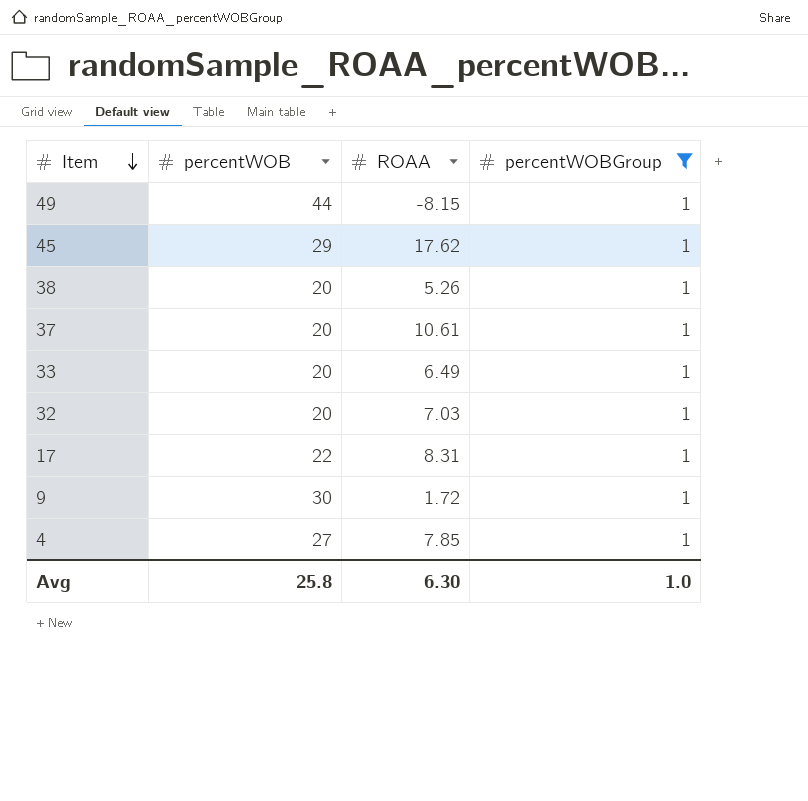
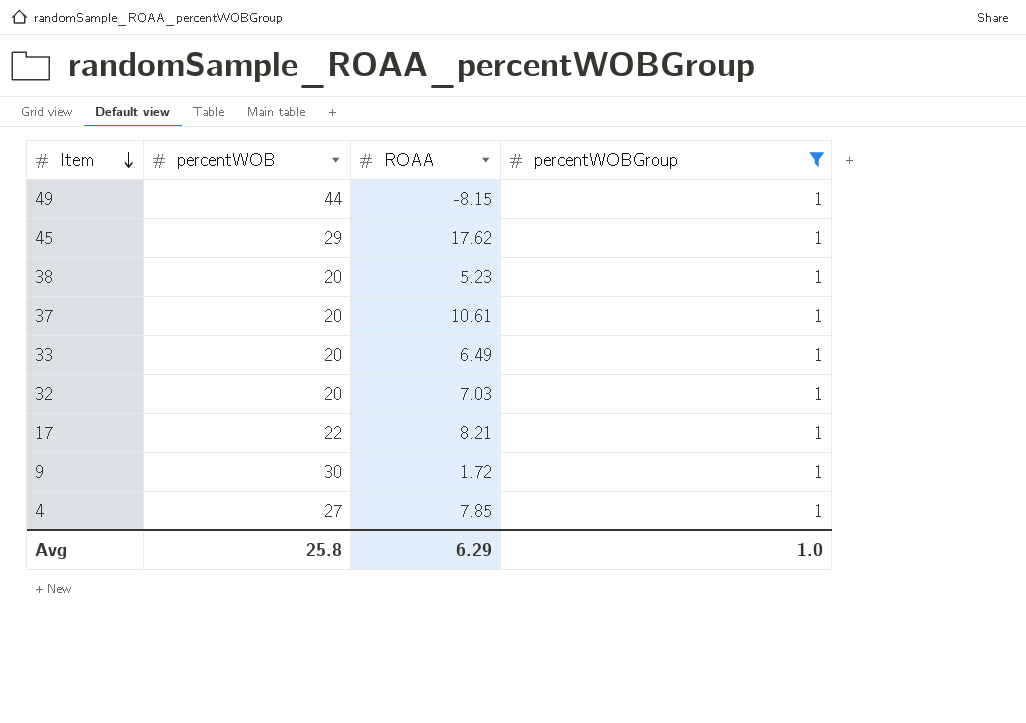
38 | ROAA: 5.26 -> 5.23
17 | ROAA: 8.31 -> 8.21
Avg | ROAA: 6.30 -> 6.29

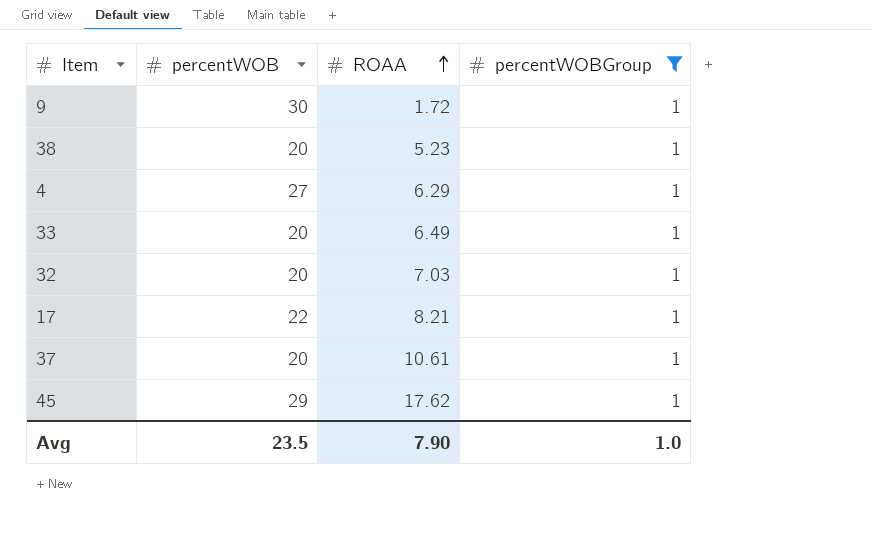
row order: Item descending -> ROAA ascending
row 49: 44 | -8.15 | 1 -> none
4 | ROAA: 7.85 -> 6.29
Avg | percentWOB: 25.8 -> 23.5
Avg | ROAA: 6.29 -> 7.90

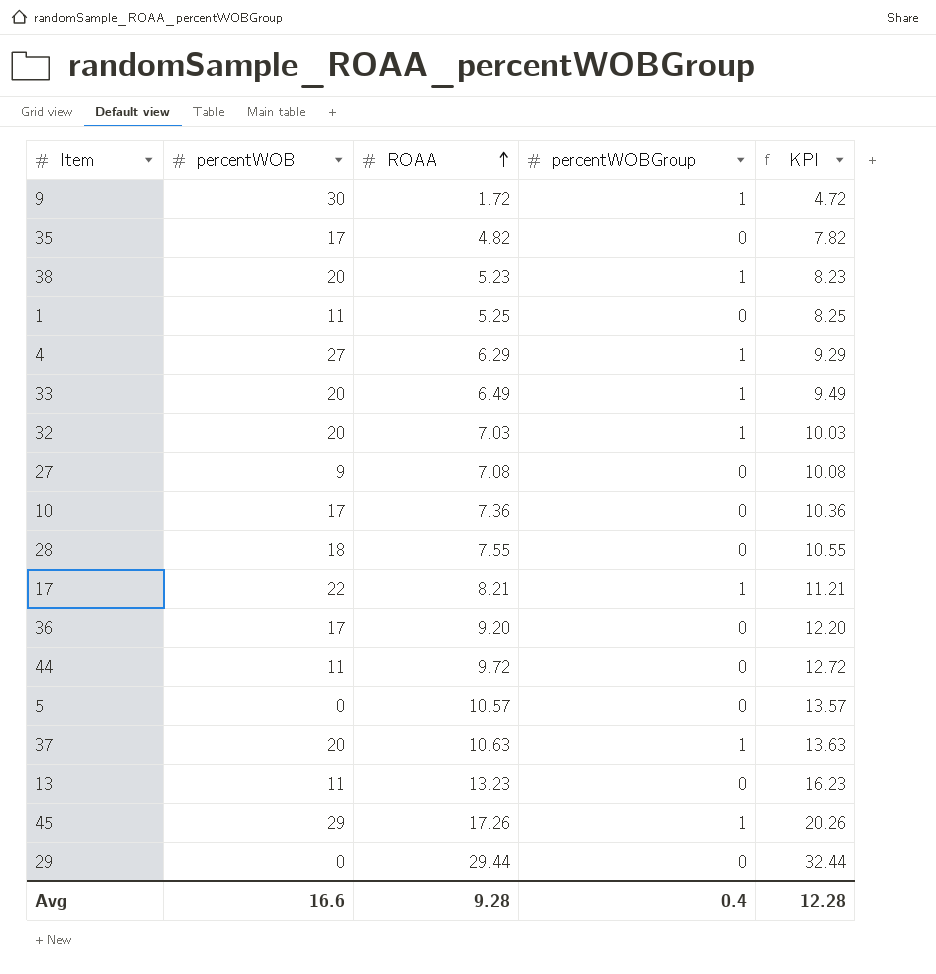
filter: percentWOBGroup = 1 -> none
column KPI | formula: none -> [ROAA] + 3
37 | ROAA: 10.61 -> 10.63
45 | ROAA: 17.62 -> 17.26
Avg | percentWOB: 23.5 -> 16.6
Avg | ROAA: 7.90 -> 9.28
Avg | percentWOBGroup: 1.0 -> 0.4

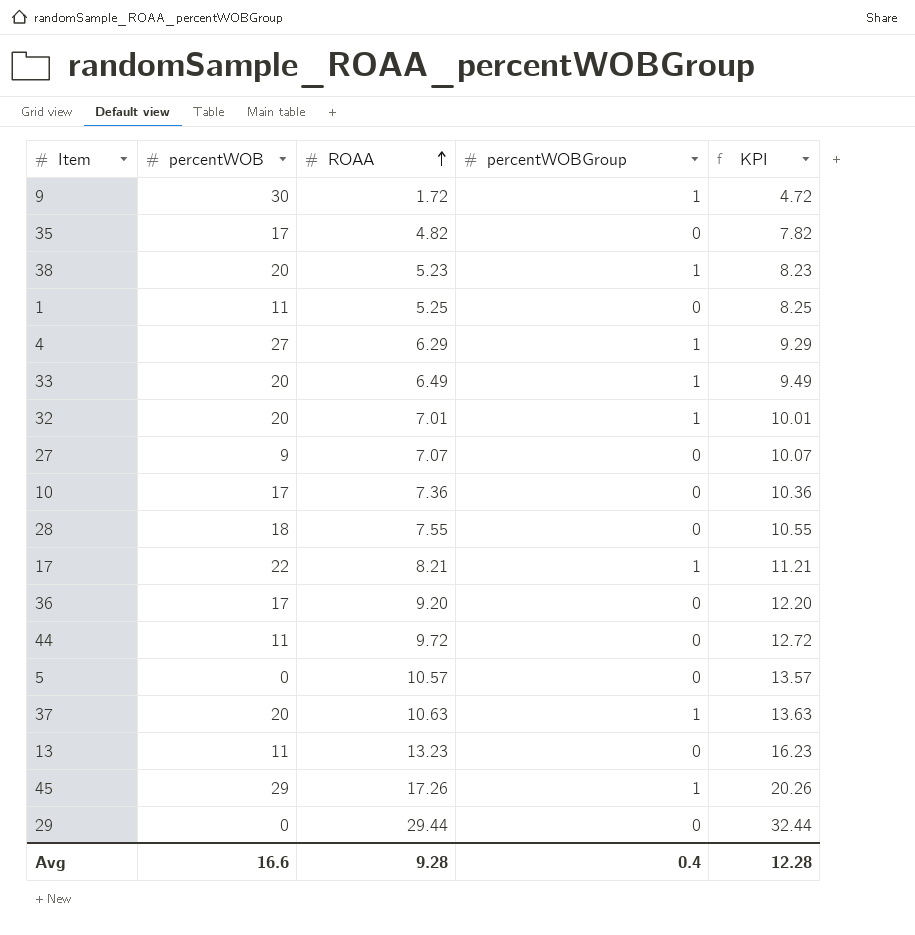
32 | ROAA: 7.03 -> 7.01
32 | KPI: 10.03 -> 10.01
27 | ROAA: 7.08 -> 7.07
27 | KPI: 10.08 -> 10.07

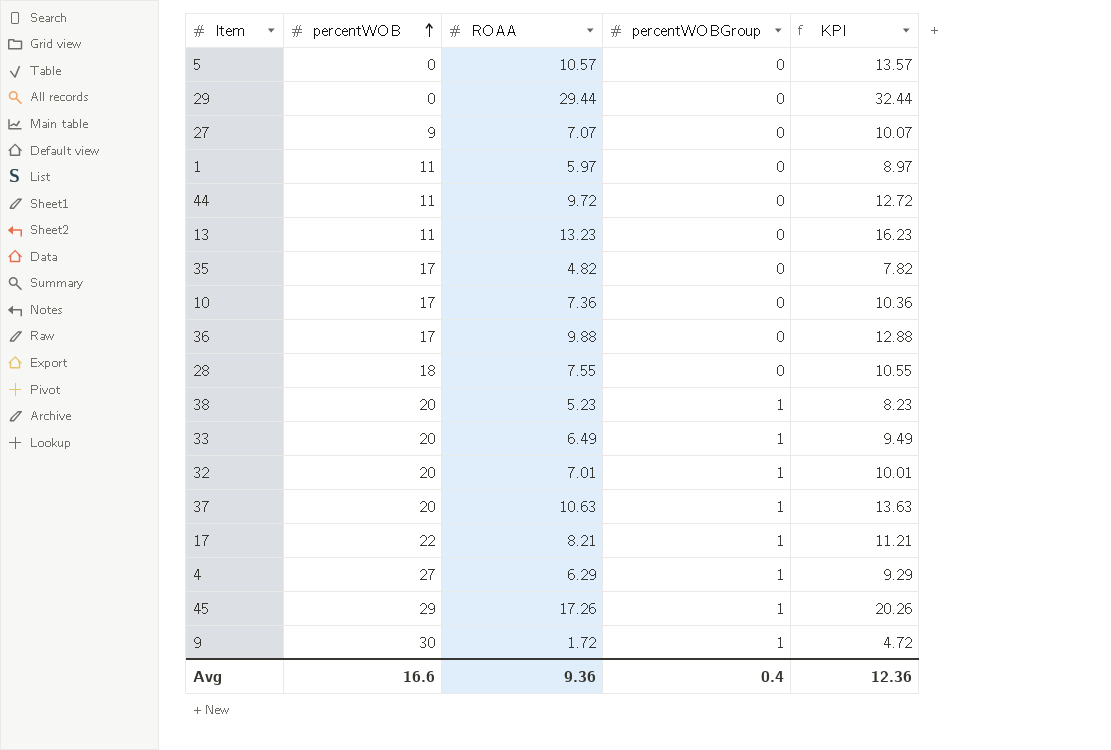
row order: ROAA ascending -> percentWOB ascending
1 | ROAA: 5.25 -> 5.97
1 | KPI: 8.25 -> 8.97
36 | ROAA: 9.20 -> 9.88
36 | KPI: 12.20 -> 12.88
Avg | ROAA: 9.28 -> 9.36
Avg | KPI: 12.28 -> 12.36

